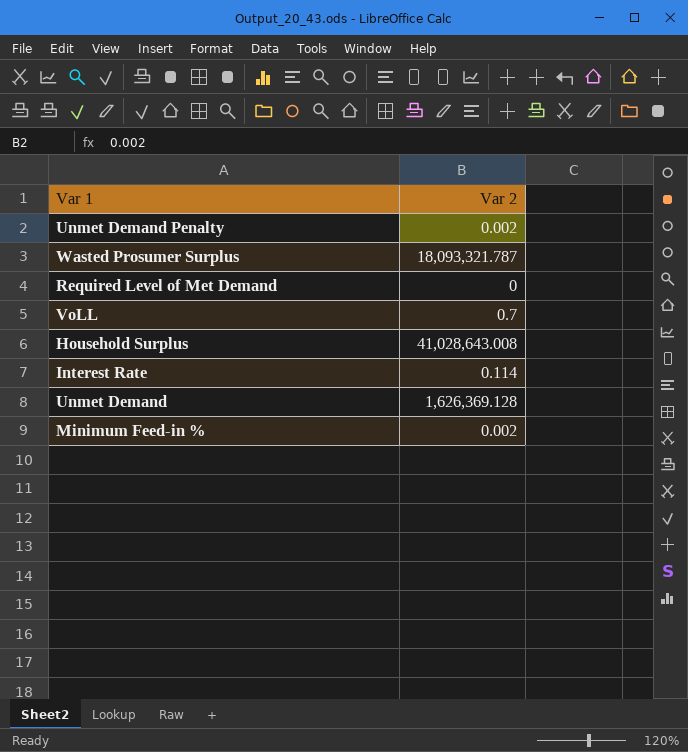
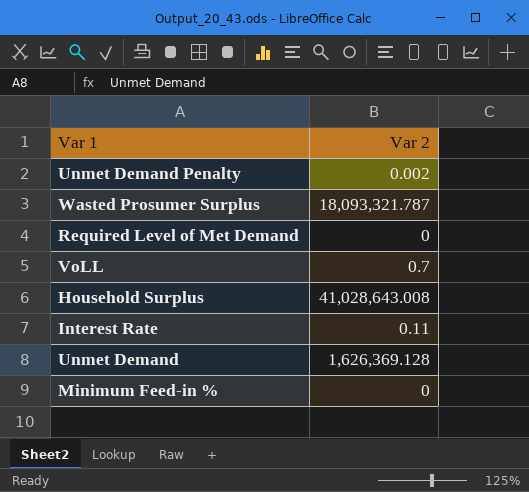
Interest Rate | Var 2: 0.114 -> 0.11
Minimum Feed-in % | Var 2: 0.002 -> 0

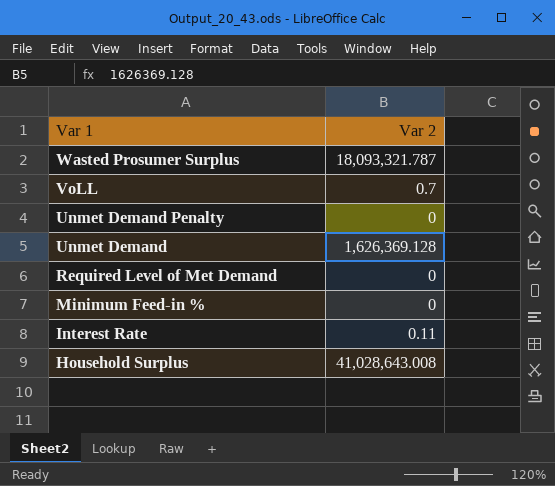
row order: none -> Var 1 descending
Unmet Demand Penalty | Var 2: 0.002 -> 0

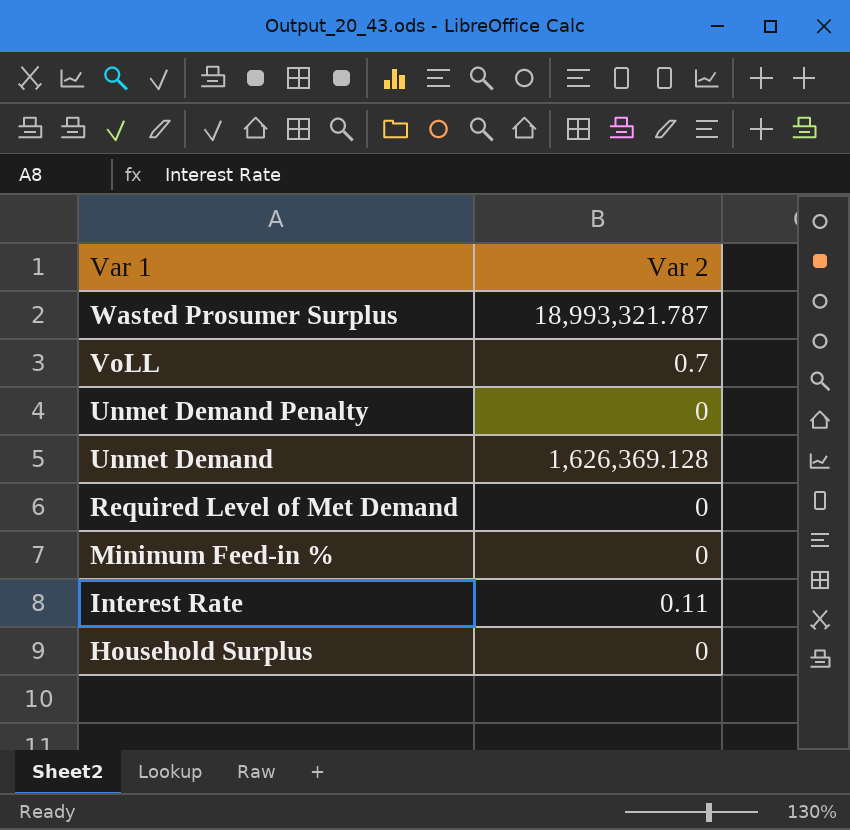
Wasted Prosumer Surplus | Var 2: 18,093,321.787 -> 18,993,321.787
Household Surplus | Var 2: 41,028,643.008 -> 0

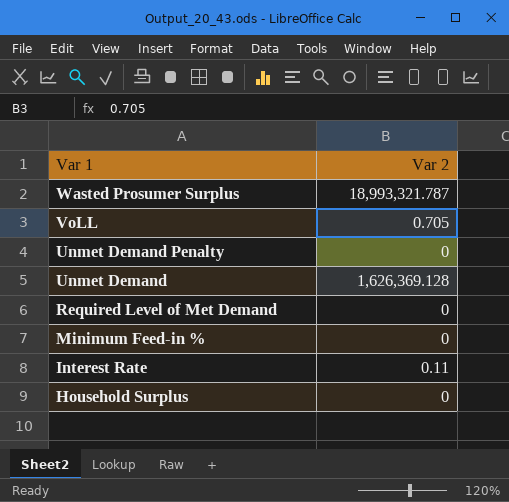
VoLL | Var 2: 0.7 -> 0.705

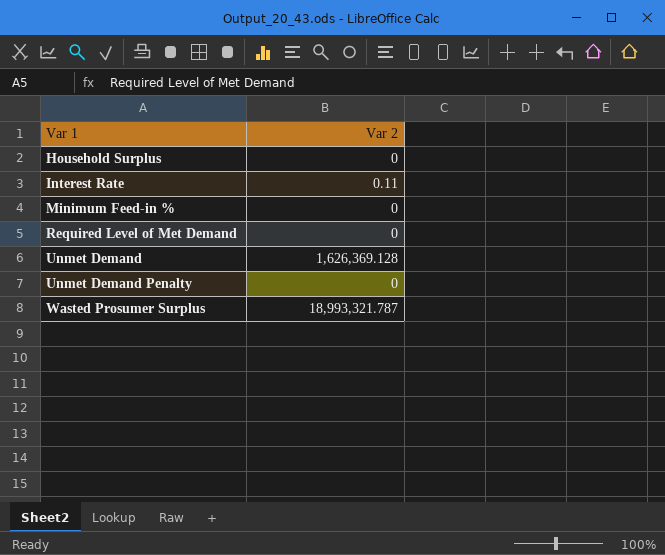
row order: Var 1 descending -> Var 1 ascending
row VoLL: 0.705 -> none

